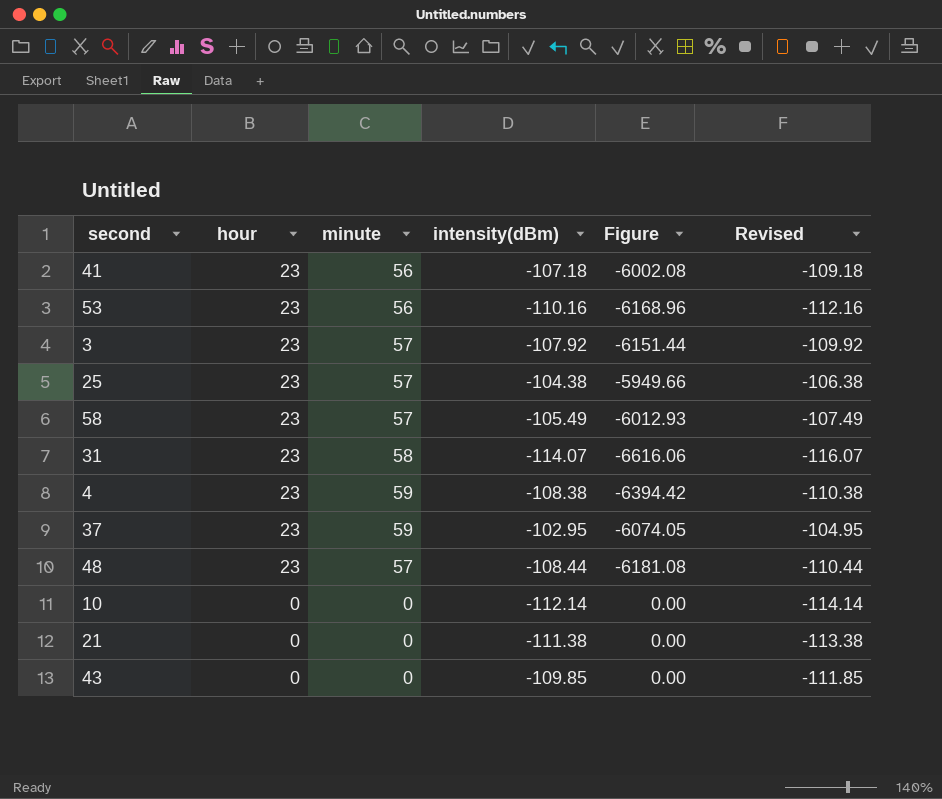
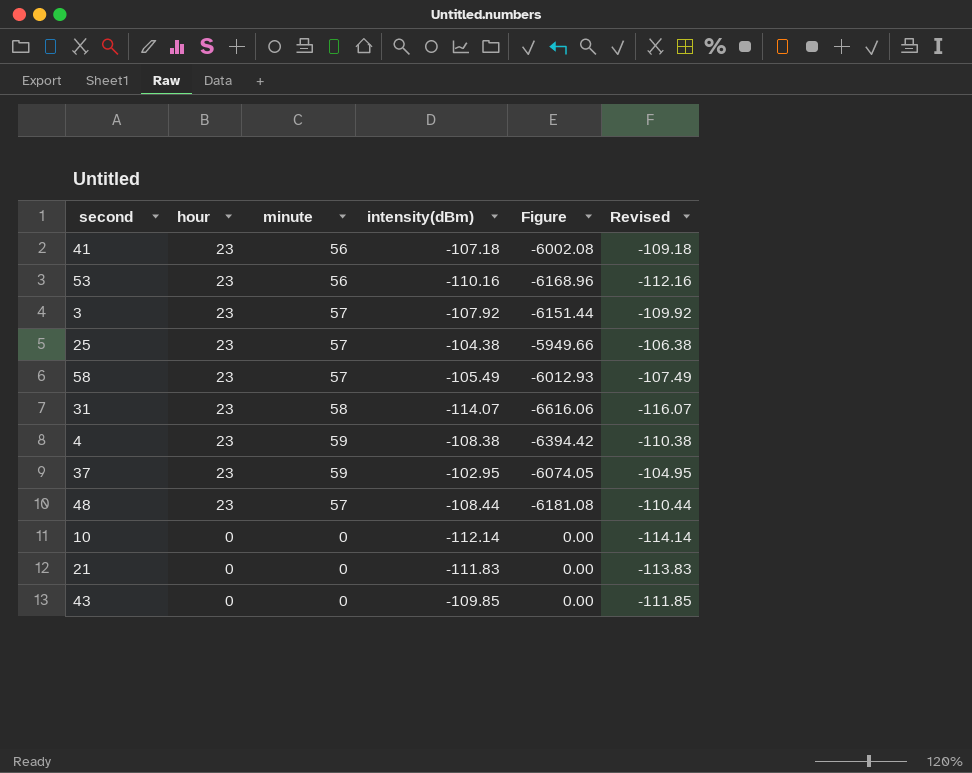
21 | intensity(dBm): -111.38 -> -111.83
21 | Revised: -113.38 -> -113.83

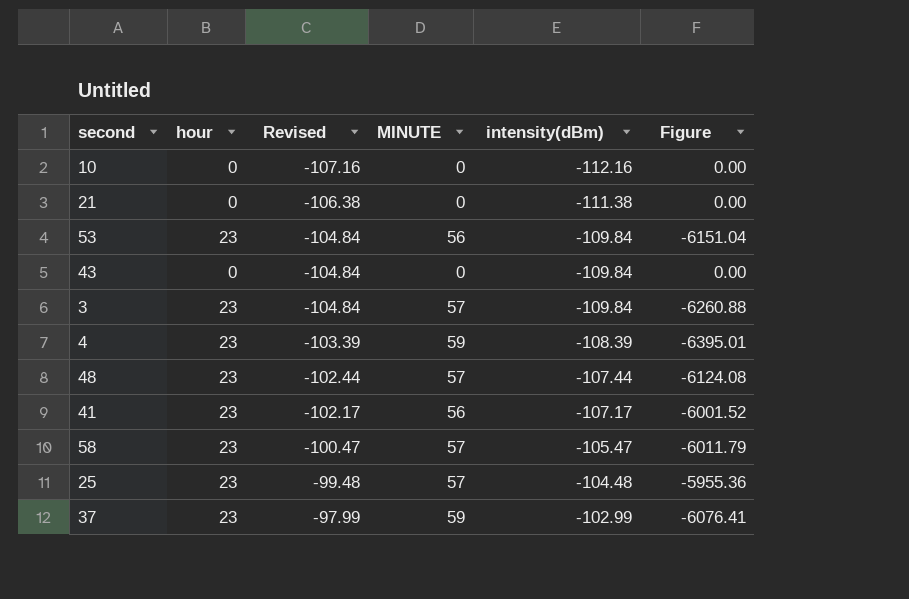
row order: hour descending -> Revised ascending
column Revised | formula: [intensity(dBm)] - 2 -> [intensity(dBm)] + 5
column Revised | position: 6 -> 3
column name: minute -> MINUTE
row 31: 23 | 58 | -114.07 | -6616.06 | -116.07 -> none
10 | intensity(dBm): -112.14 -> -112.16
21 | intensity(dBm): -111.83 -> -111.38
53 | intensity(dBm): -110.16 -> -109.84
53 | Figure: -6168.96 -> -6151.04
43 | intensity(dBm): -109.85 -> -109.84
3 | intensity(dBm): -107.92 -> -109.84
3 | Figure: -6151.44 -> -6260.88
4 | intensity(dBm): -108.38 -> -108.39
4 | Figure: -6394.42 -> -6395.01
48 | intensity(dBm): -108.44 -> -107.44
48 | Figure: -6181.08 -> -6124.08
41 | intensity(dBm): -107.18 -> -107.17
41 | Figure: -6002.08 -> -6001.52
58 | intensity(dBm): -105.49 -> -105.47
58 | Figure: -6012.93 -> -6011.79
25 | intensity(dBm): -104.38 -> -104.48
25 | Figure: -5949.66 -> -5955.36
37 | intensity(dBm): -102.95 -> -102.99
37 | Figure: -6074.05 -> -6076.41

